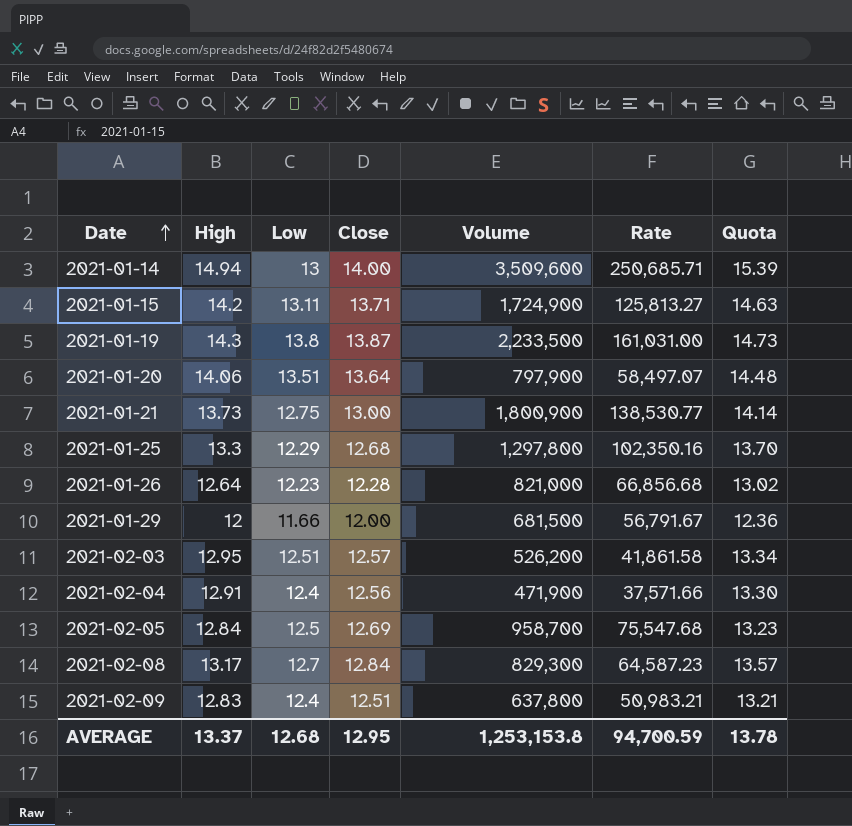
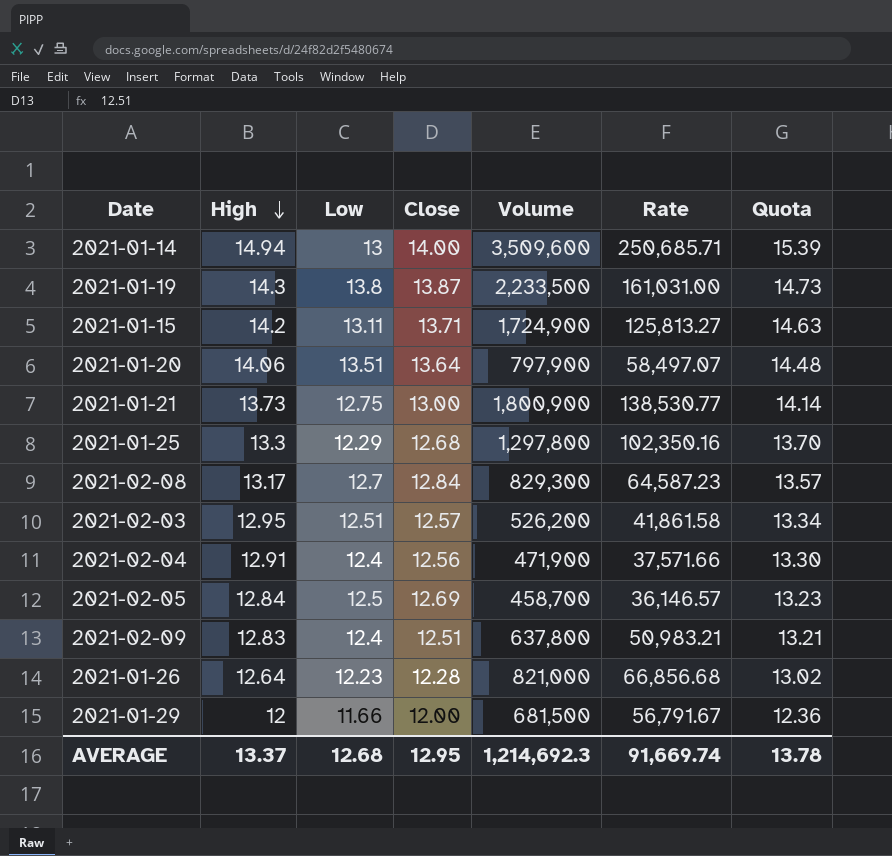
row order: Date ascending -> High descending
2021-02-05 | Volume: 958,700 -> 458,700
2021-02-05 | Rate: 75,547.68 -> 36,146.57
AVERAGE | Volume: 1,253,153.8 -> 1,214,692.3
AVERAGE | Rate: 94,700.59 -> 91,669.74

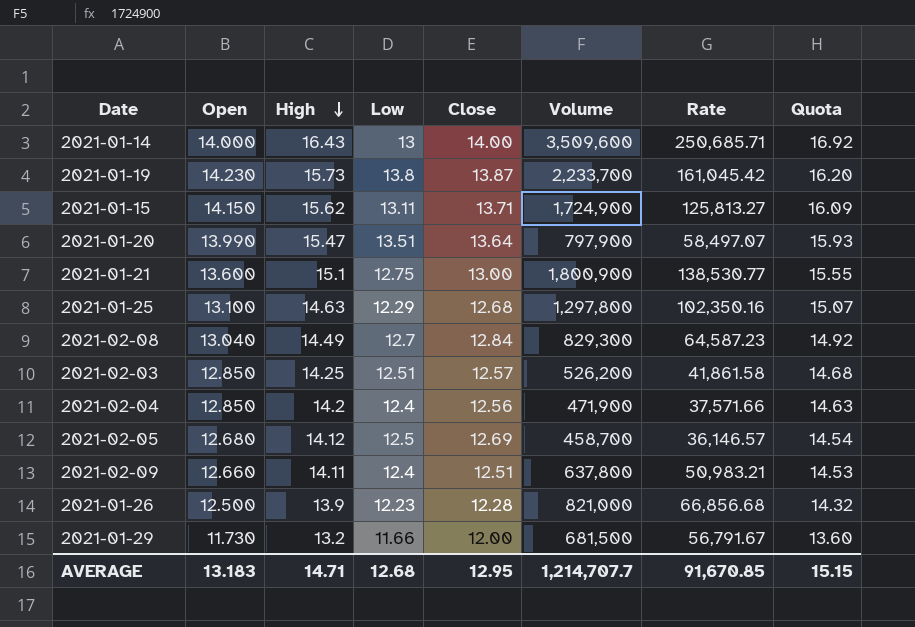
column Open | position: none -> 2
2021-01-14 | High: 14.94 -> 16.43
2021-01-14 | Quota: 15.39 -> 16.92
2021-01-19 | High: 14.3 -> 15.73
2021-01-19 | Volume: 2,233,500 -> 2,233,700
2021-01-19 | Rate: 161,031.00 -> 161,045.42
2021-01-19 | Quota: 14.73 -> 16.20
2021-01-15 | High: 14.2 -> 15.62
2021-01-15 | Quota: 14.63 -> 16.09
2021-01-20 | High: 14.06 -> 15.47
2021-01-20 | Quota: 14.48 -> 15.93
2021-01-21 | High: 13.73 -> 15.1
2021-01-21 | Quota: 14.14 -> 15.55
2021-01-25 | High: 13.3 -> 14.63
2021-01-25 | Quota: 13.70 -> 15.07
2021-02-08 | High: 13.17 -> 14.49
2021-02-08 | Quota: 13.57 -> 14.92
2021-02-03 | High: 12.95 -> 14.25
2021-02-03 | Quota: 13.34 -> 14.68
2021-02-04 | High: 12.91 -> 14.2
2021-02-04 | Quota: 13.30 -> 14.63
2021-02-05 | High: 12.84 -> 14.12
2021-02-05 | Quota: 13.23 -> 14.54
2021-02-09 | High: 12.83 -> 14.11
2021-02-09 | Quota: 13.21 -> 14.53
2021-01-26 | High: 12.64 -> 13.9
2021-01-26 | Quota: 13.02 -> 14.32
2021-01-29 | High: 12 -> 13.2
2021-01-29 | Quota: 12.36 -> 13.60
AVERAGE | High: 13.37 -> 14.71
AVERAGE | Volume: 1,214,692.3 -> 1,214,707.7
AVERAGE | Rate: 91,669.74 -> 91,670.85
AVERAGE | Quota: 13.78 -> 15.15

